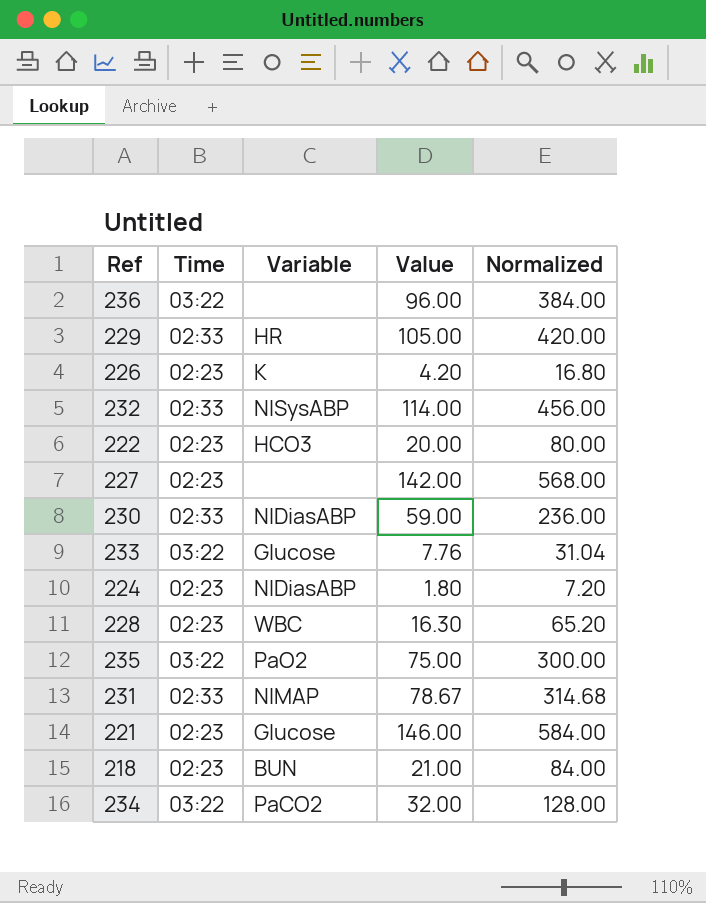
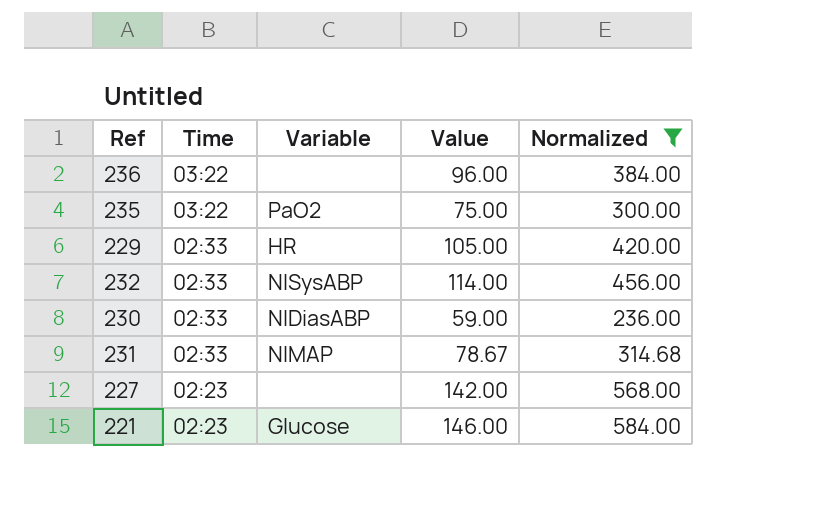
filter: none -> Normalized >= 236.00
row order: none -> Time descending

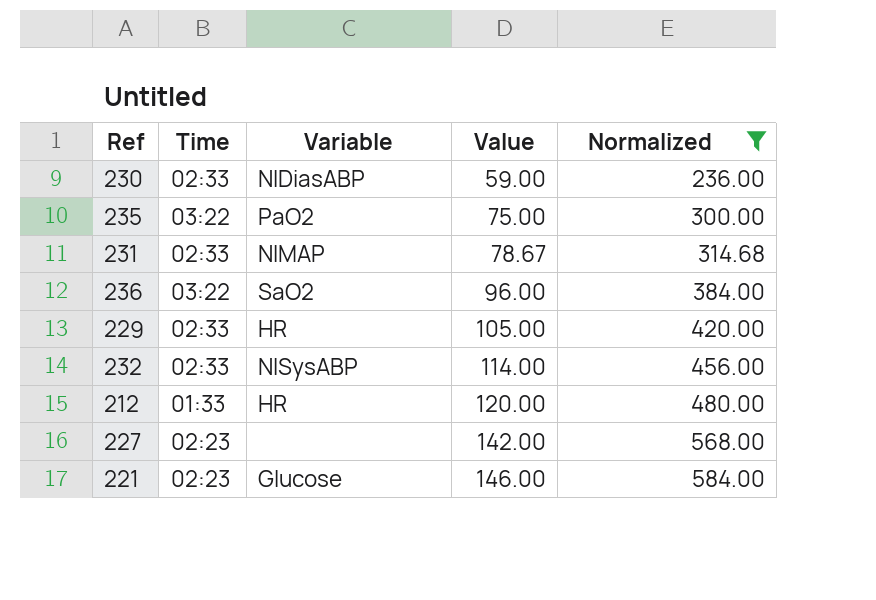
row order: Time descending -> Value ascending
236 | Variable: none -> SaO2
row 212: none -> 01:33 | HR | 120.00 | 480.00

